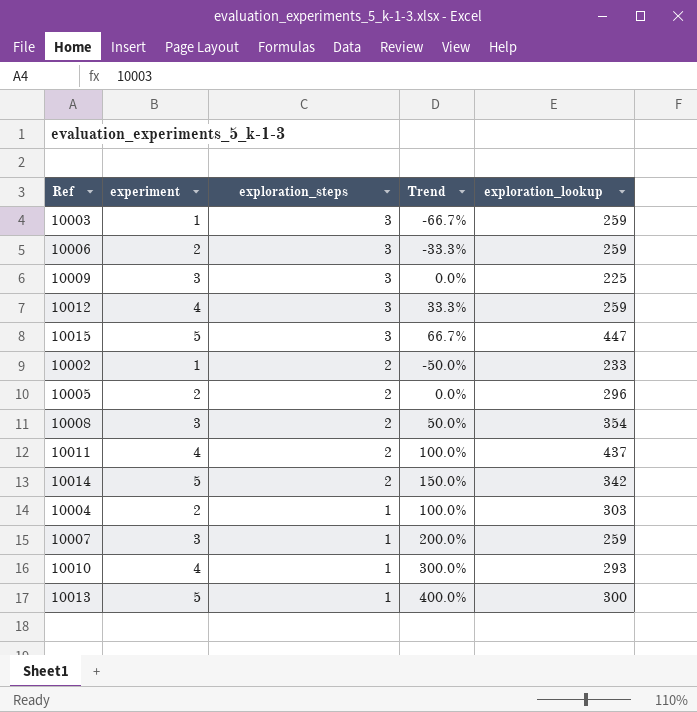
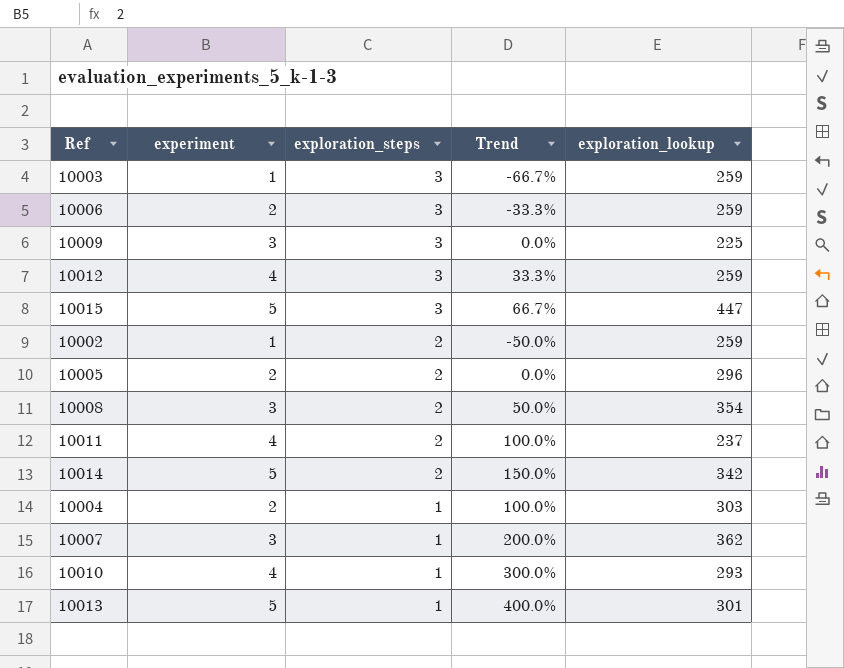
10002 | exploration_lookup: 233 -> 259
10011 | exploration_lookup: 437 -> 237
10007 | exploration_lookup: 259 -> 362
10013 | exploration_lookup: 300 -> 301

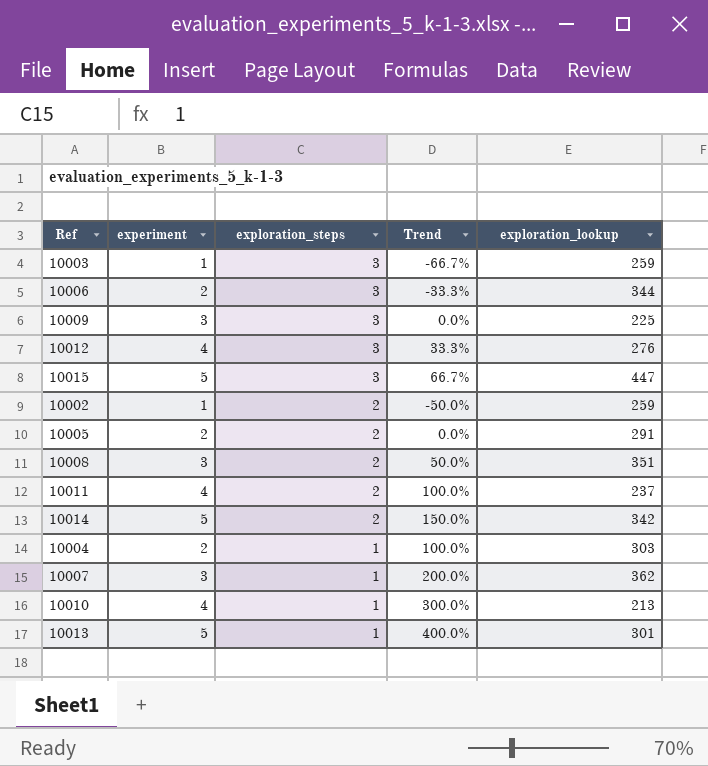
10006 | exploration_lookup: 259 -> 344
10012 | exploration_lookup: 259 -> 276
10005 | exploration_lookup: 296 -> 291
10008 | exploration_lookup: 354 -> 351
10010 | exploration_lookup: 293 -> 213

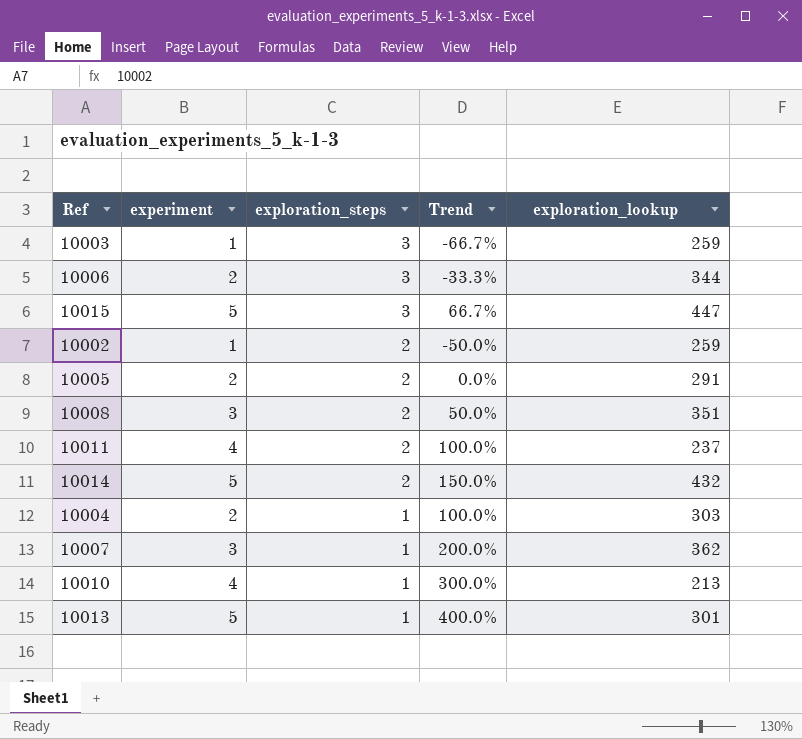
row 10009: 3 | 3 | 0.0% | 225 -> none
row 10012: 4 | 3 | 33.3% | 276 -> none
10014 | exploration_lookup: 342 -> 432

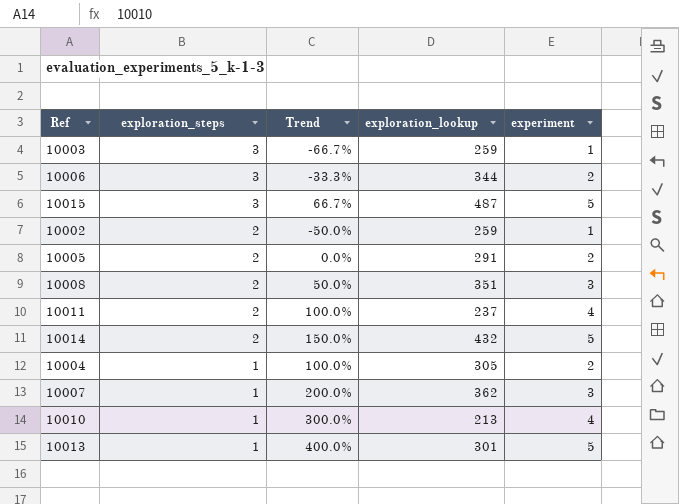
column experiment | position: 2 -> 5
10015 | exploration_lookup: 447 -> 487
10004 | exploration_lookup: 303 -> 305

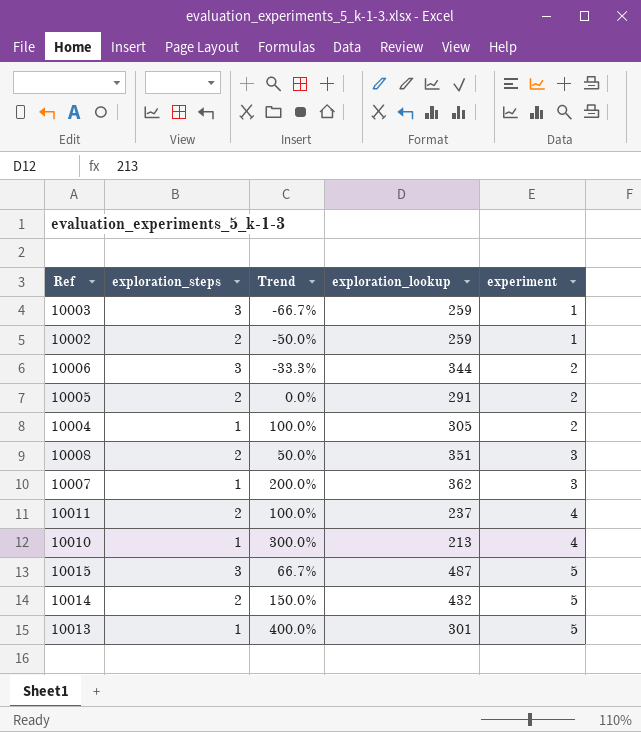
row order: exploration_steps descending -> experiment ascending

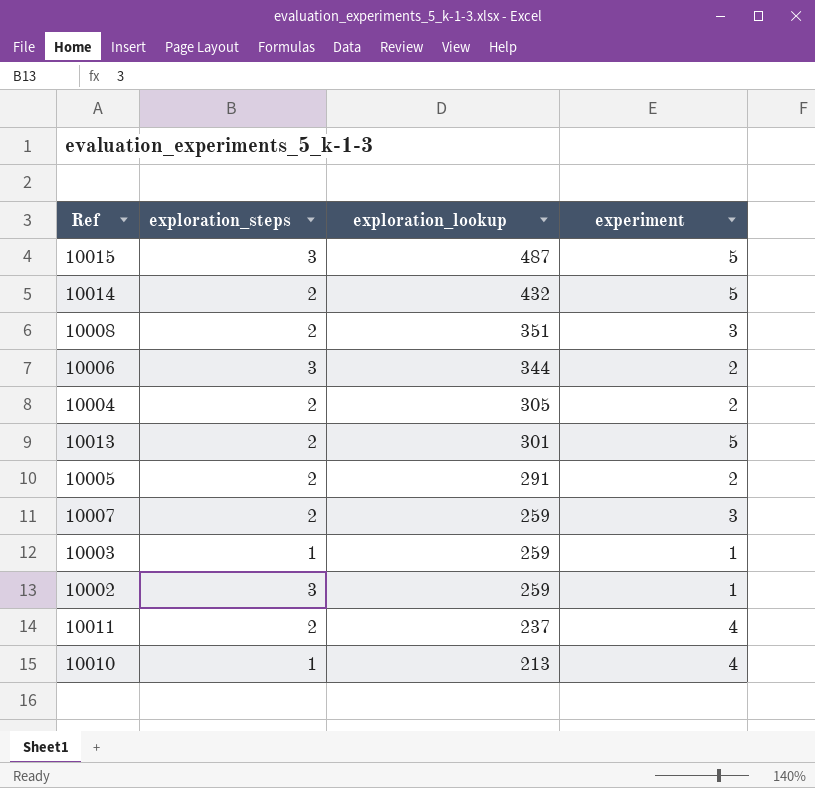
row order: experiment ascending -> exploration_lookup descending
column Trend | formula: ([experiment] - [exploration_steps]) / [exploration_steps] -> none
10004 | exploration_steps: 1 -> 2
10013 | exploration_steps: 1 -> 2
10007 | exploration_steps: 1 -> 2
10007 | exploration_lookup: 362 -> 259
10003 | exploration_steps: 3 -> 1
10002 | exploration_steps: 2 -> 3

